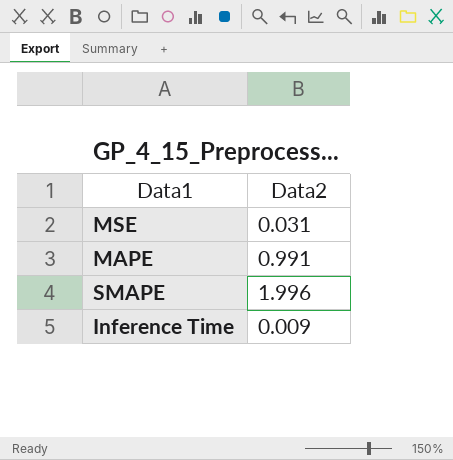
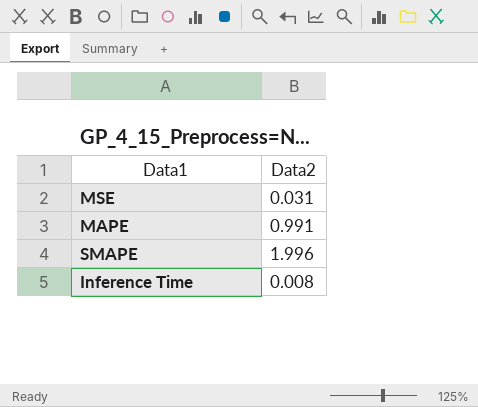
Inference Time | Data2: 0.009 -> 0.008

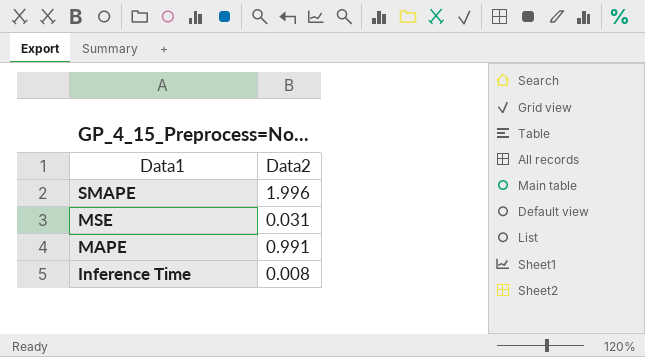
row order: none -> Data1 descending

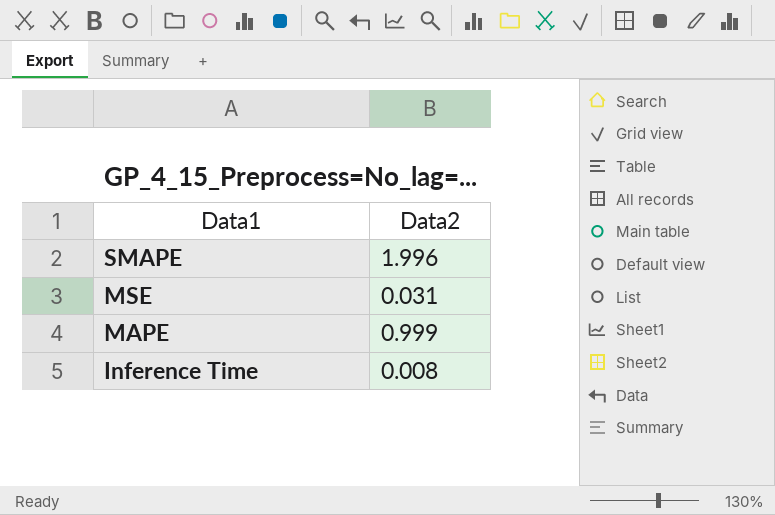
MAPE | Data2: 0.991 -> 0.999

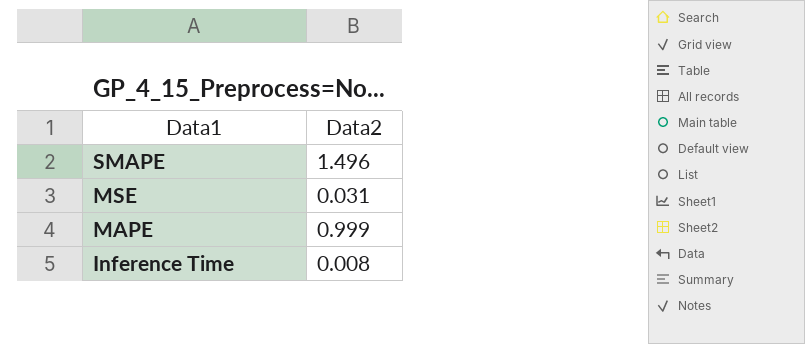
SMAPE | Data2: 1.996 -> 1.496

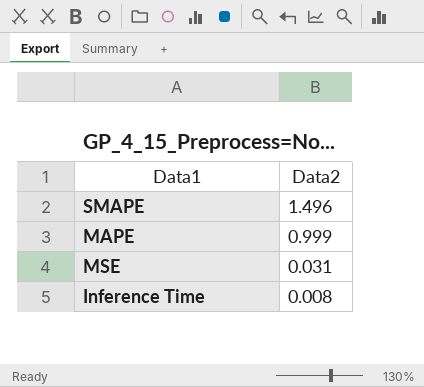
row order: Data1 descending -> Data2 descending

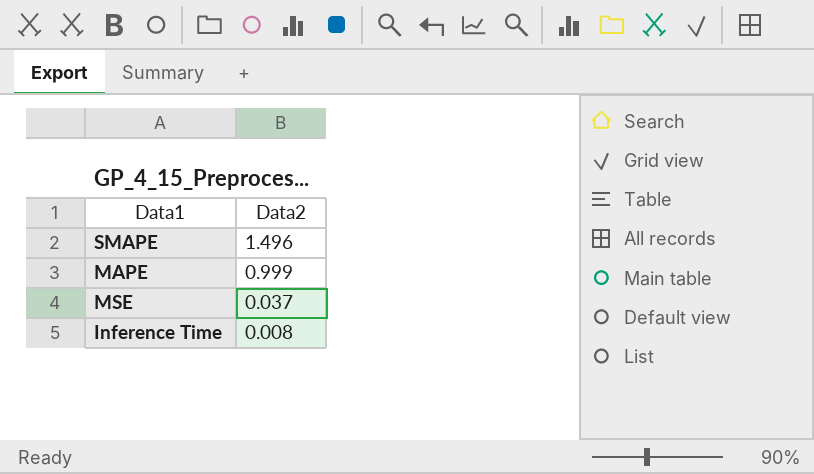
MSE | Data2: 0.031 -> 0.037

